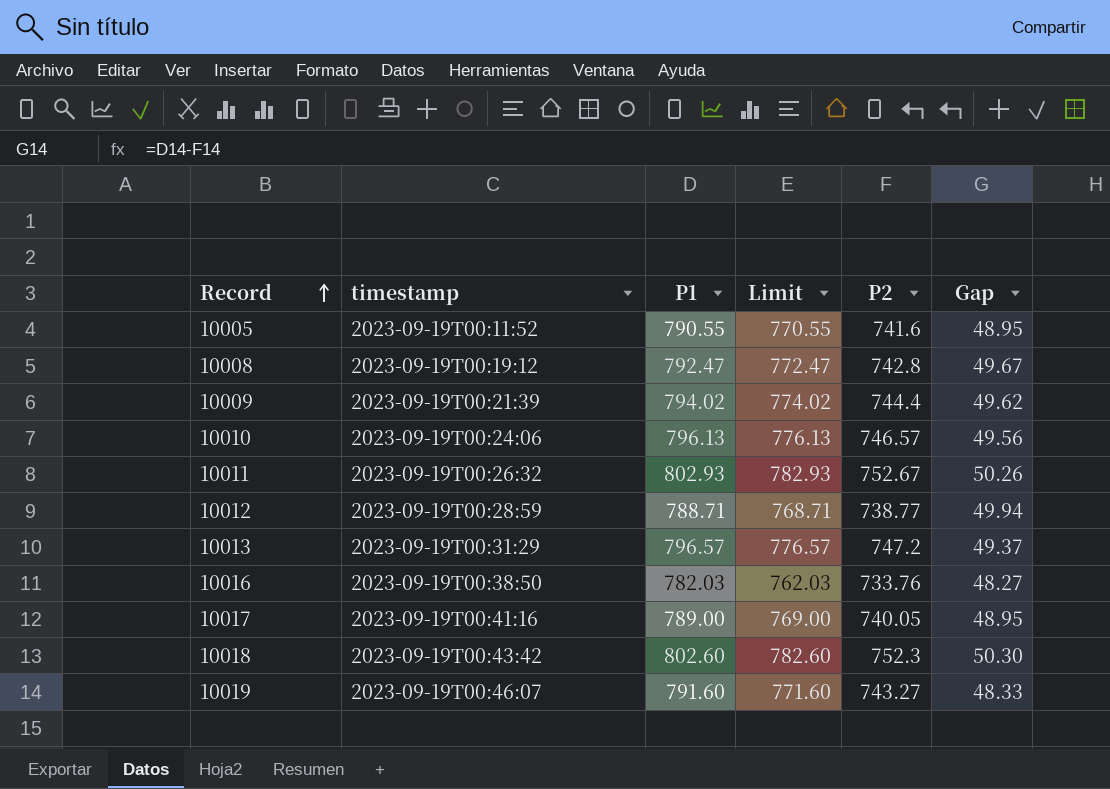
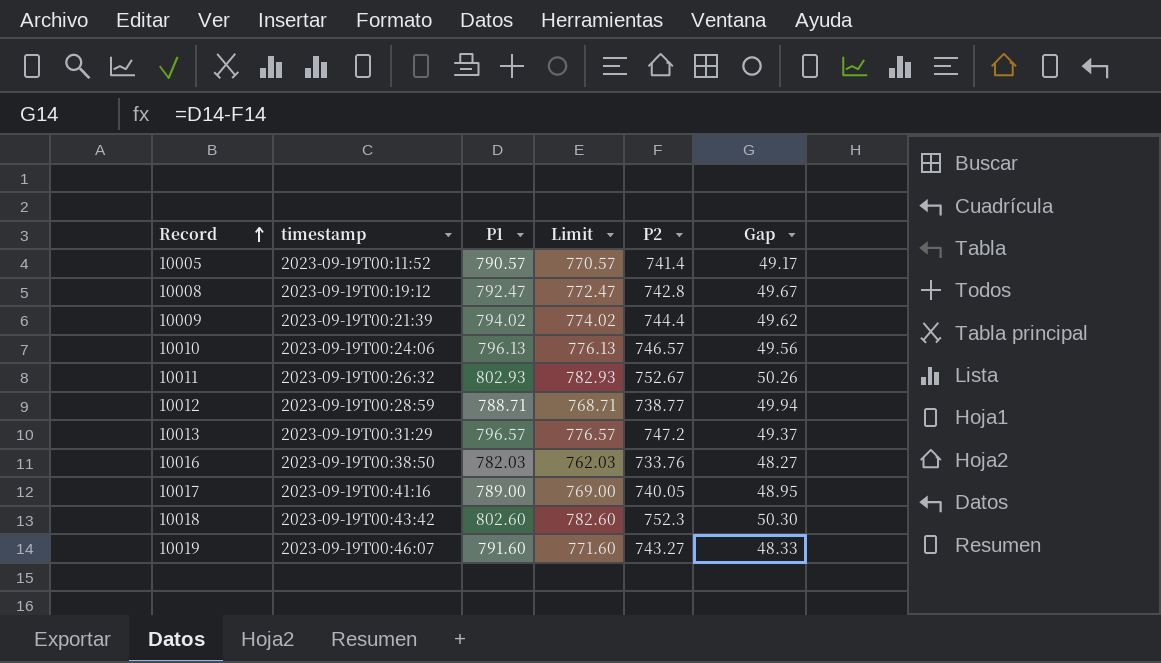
10005 | P1: 790.55 -> 790.57
10005 | Limit: 770.55 -> 770.57
10005 | P2: 741.6 -> 741.4
10005 | Gap: 48.95 -> 49.17

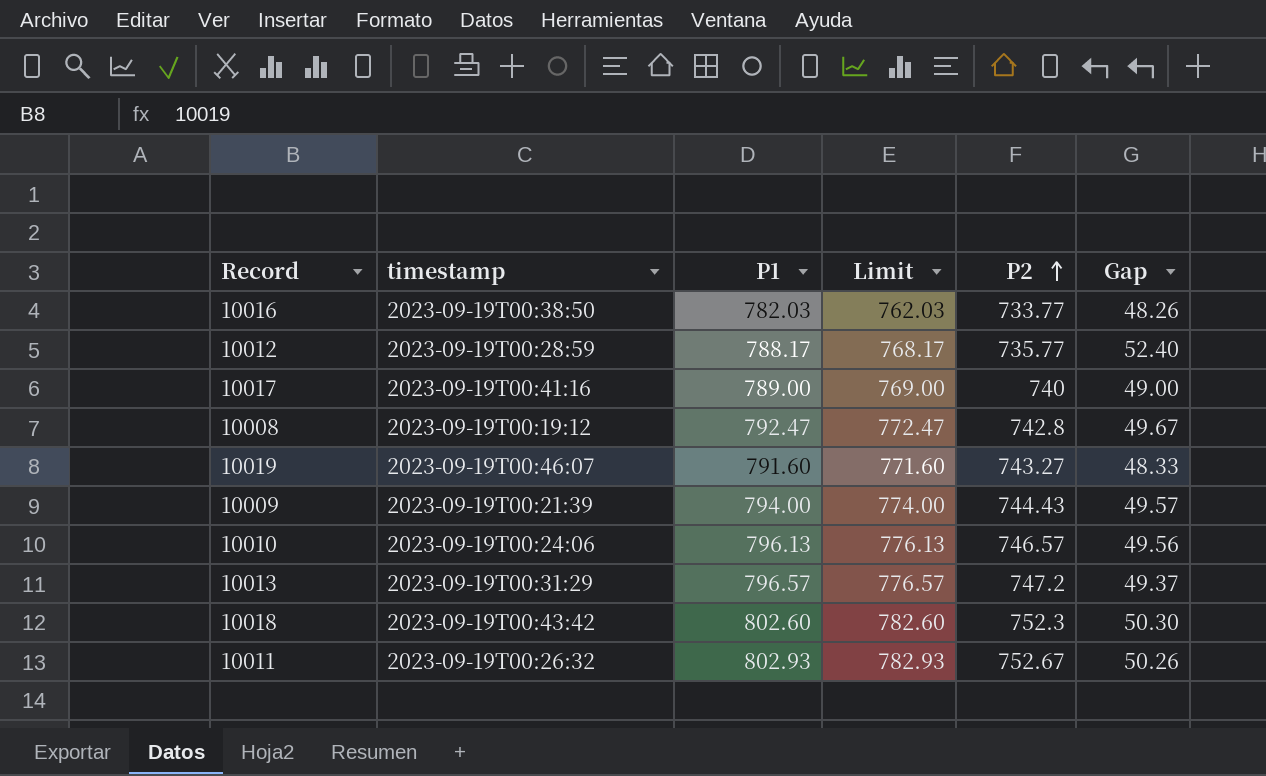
row order: Record ascending -> P2 ascending
row 10005: 2023-09-19T00:11:52 | 790.57 | 770.57 | 741.4 | 49.17 -> none
10016 | P2: 733.76 -> 733.77
10016 | Gap: 48.27 -> 48.26
10012 | P1: 788.71 -> 788.17
10012 | Limit: 768.71 -> 768.17
10012 | P2: 738.77 -> 735.77
10012 | Gap: 49.94 -> 52.40
10017 | P2: 740.05 -> 740
10017 | Gap: 48.95 -> 49.00
10009 | P1: 794.02 -> 794.00
10009 | Limit: 774.02 -> 774.00
10009 | P2: 744.4 -> 744.43
10009 | Gap: 49.62 -> 49.57

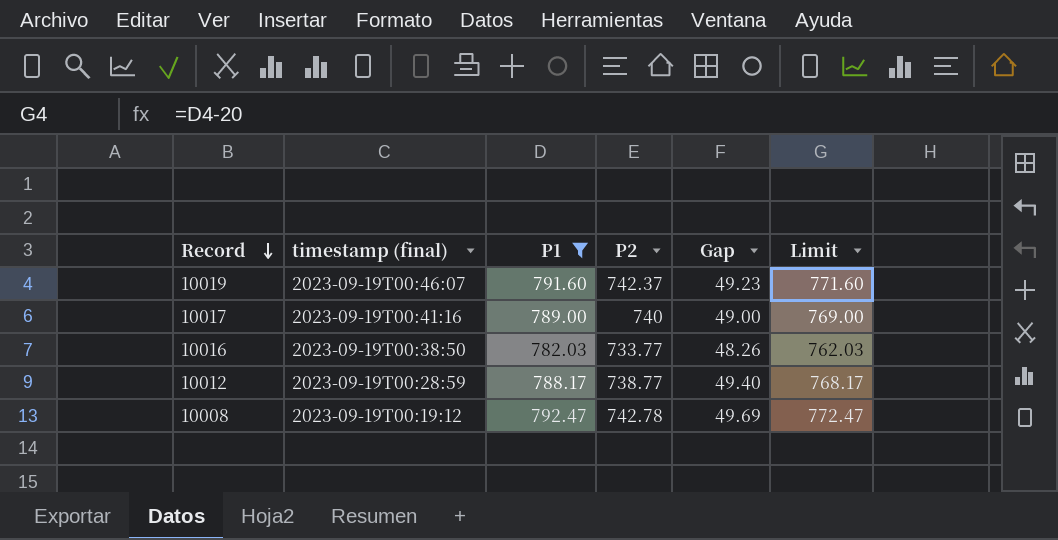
filter: none -> P1 <= 792.47
row order: P2 ascending -> Record descending
column name: timestamp -> timestamp (final)
column Limit | position: 4 -> 6
10019 | P2: 743.27 -> 742.37
10019 | Gap: 48.33 -> 49.23
10012 | P2: 735.77 -> 738.77
10012 | Gap: 52.40 -> 49.40
10008 | P2: 742.8 -> 742.78
10008 | Gap: 49.67 -> 49.69

